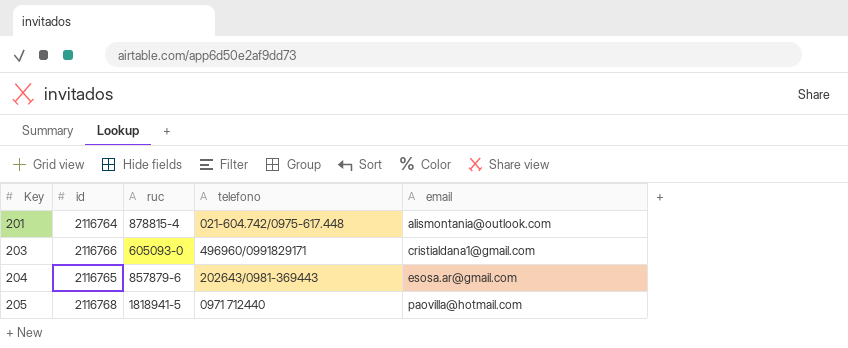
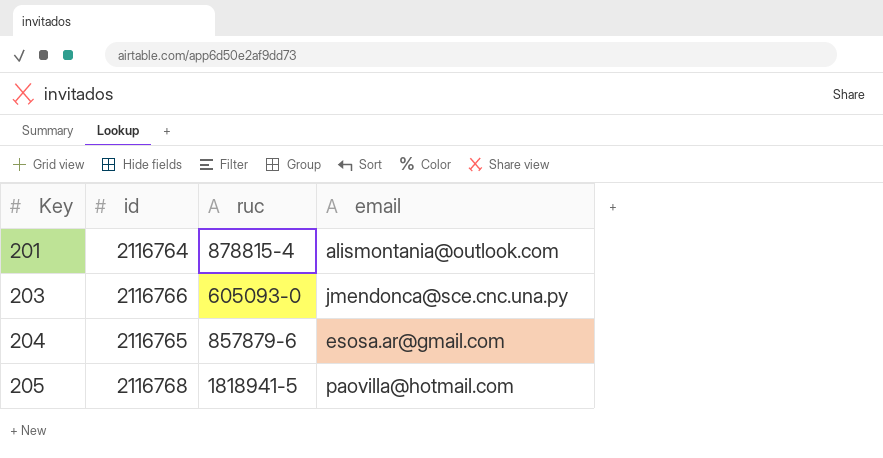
column telefono | position: 4 -> none
203 | email: cristialdana1@gmail.com -> jmendonca@sce.cnc.una.py

